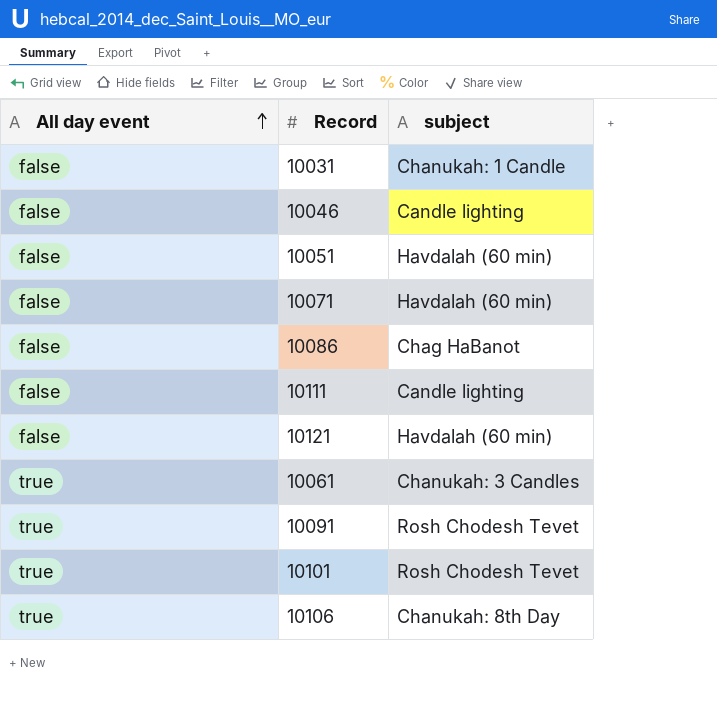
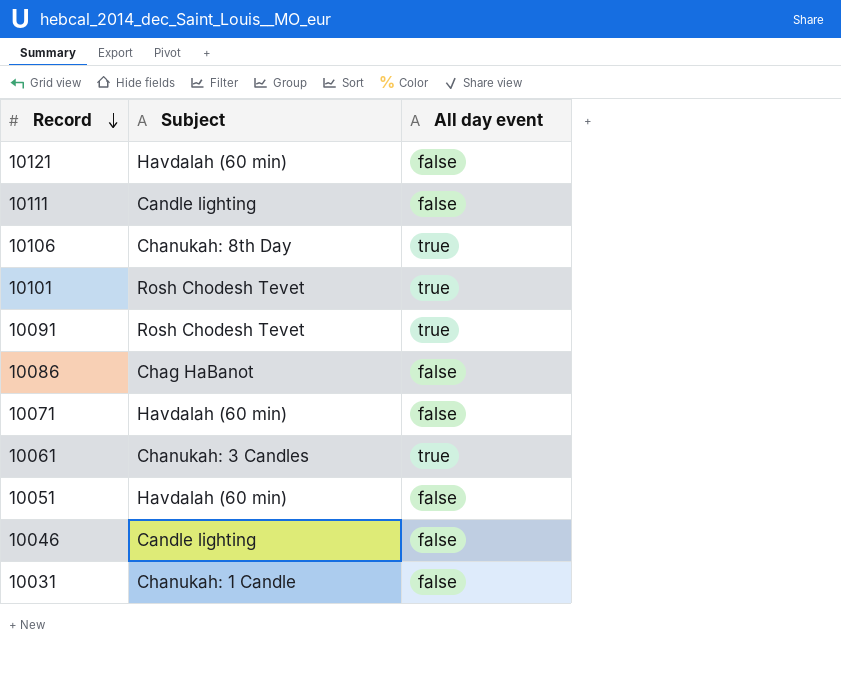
row order: All day event ascending -> Record descending
column name: subject -> Subject
column All day event | position: 1 -> 3

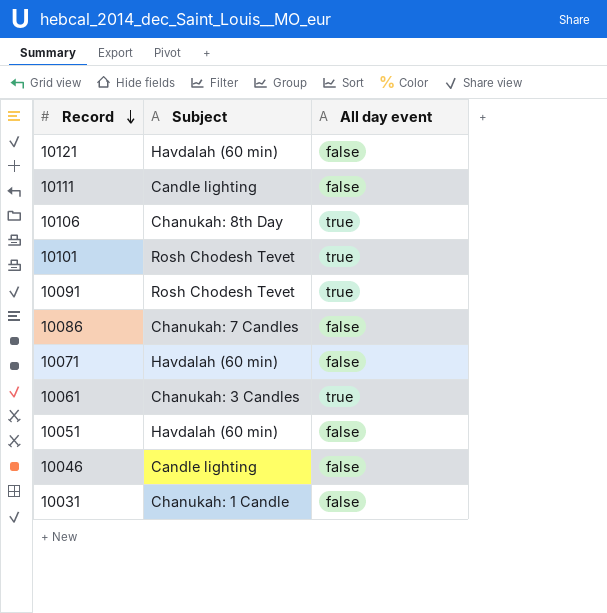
10086 | Subject: Chag HaBanot -> Chanukah: 7 Candles

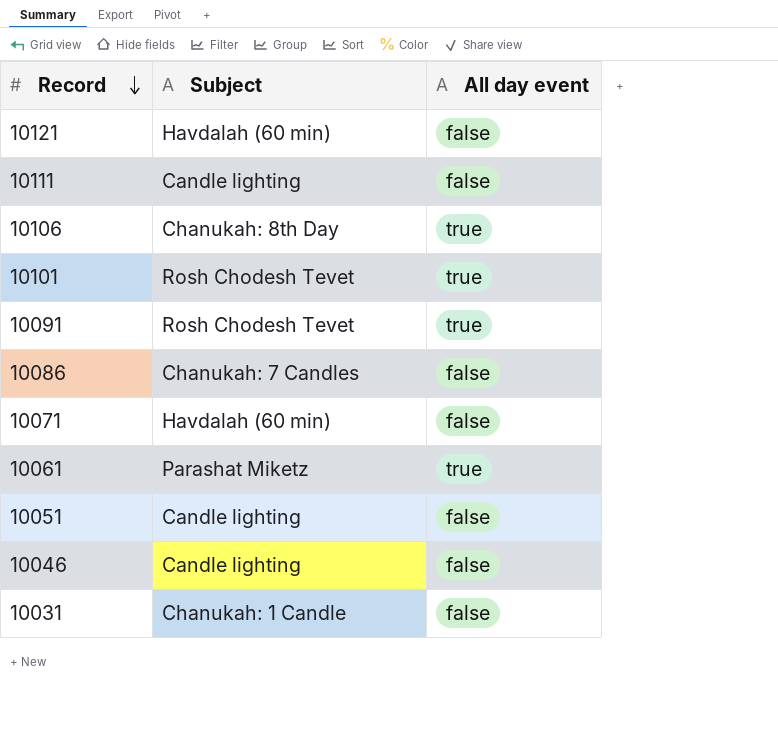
10061 | Subject: Chanukah: 3 Candles -> Parashat Miketz
10051 | Subject: Havdalah (60 min) -> Candle lighting

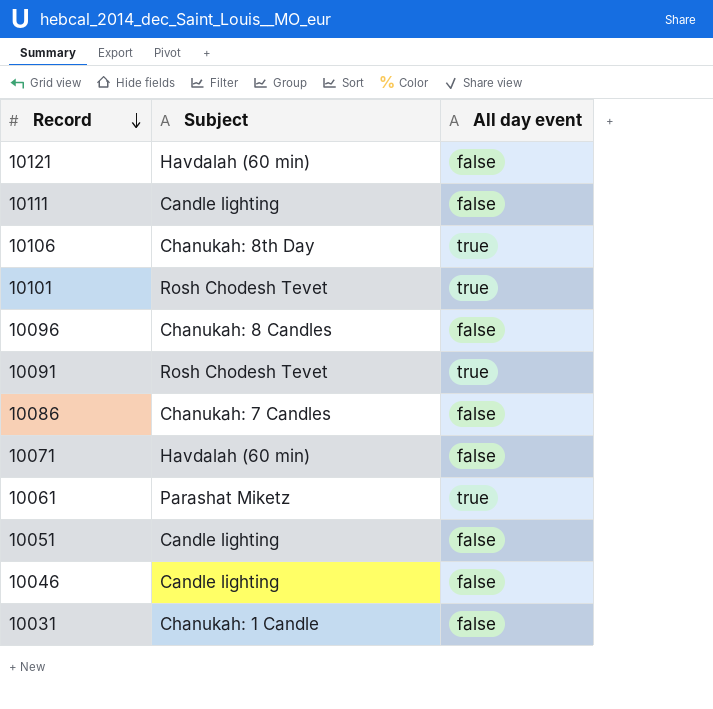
row 10096: none -> Chanukah: 8 Candles | false

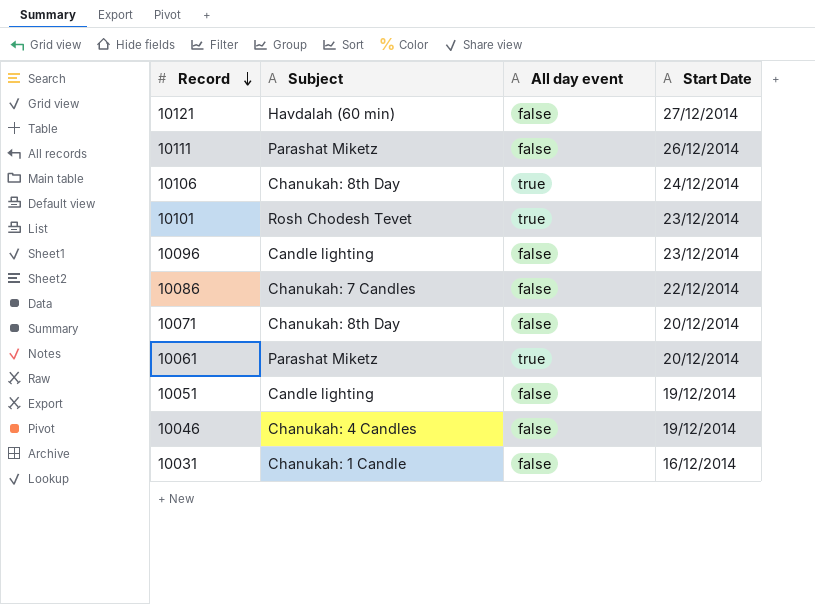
column Start Date | position: none -> 4
row 10091: Rosh Chodesh Tevet | true -> none
10111 | Subject: Candle lighting -> Parashat Miketz
10096 | Subject: Chanukah: 8 Candles -> Candle lighting
10071 | Subject: Havdalah (60 min) -> Chanukah: 8th Day
10046 | Subject: Candle lighting -> Chanukah: 4 Candles

